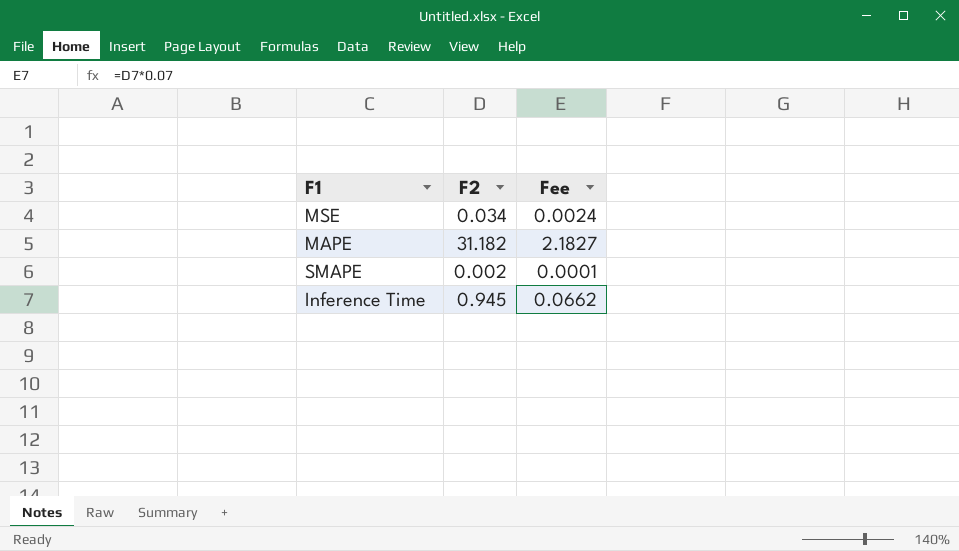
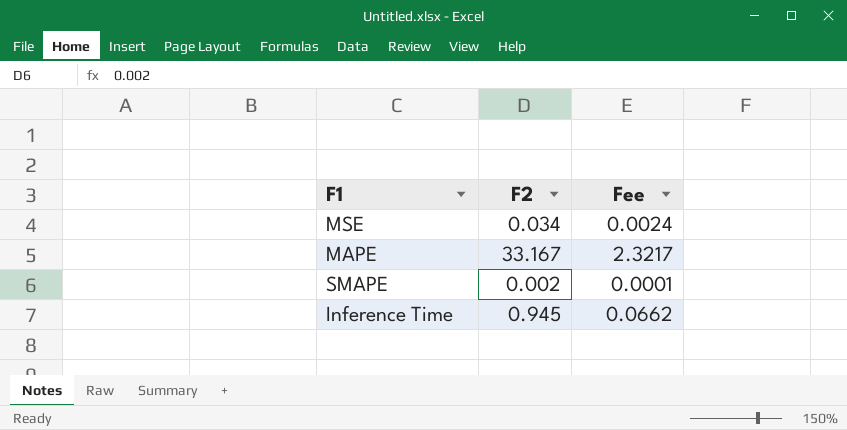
MAPE | F2: 31.182 -> 33.167
MAPE | Fee: 2.1827 -> 2.3217

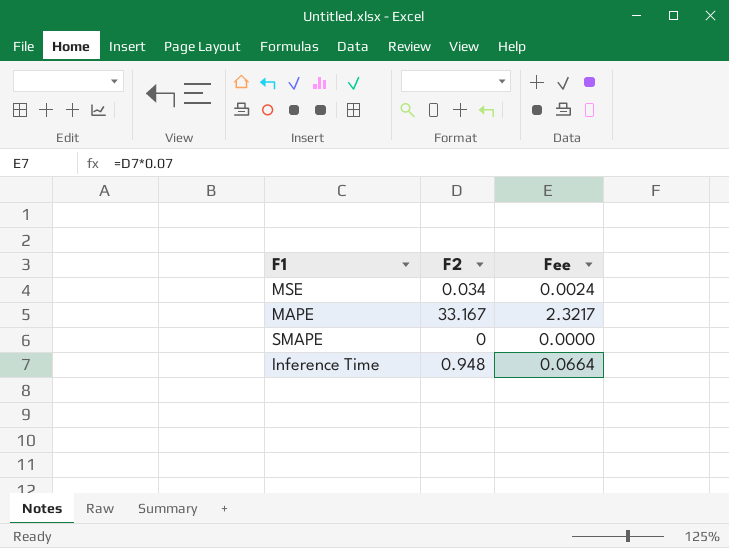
SMAPE | F2: 0.002 -> 0
SMAPE | Fee: 0.0001 -> 0.0000
Inference Time | F2: 0.945 -> 0.948
Inference Time | Fee: 0.0662 -> 0.0664

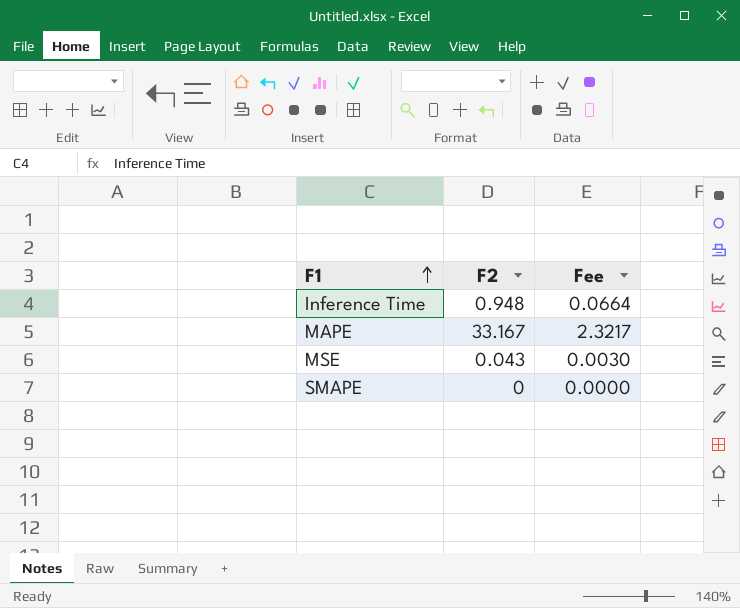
row order: none -> F1 ascending
MSE | F2: 0.034 -> 0.043
MSE | Fee: 0.0024 -> 0.0030

